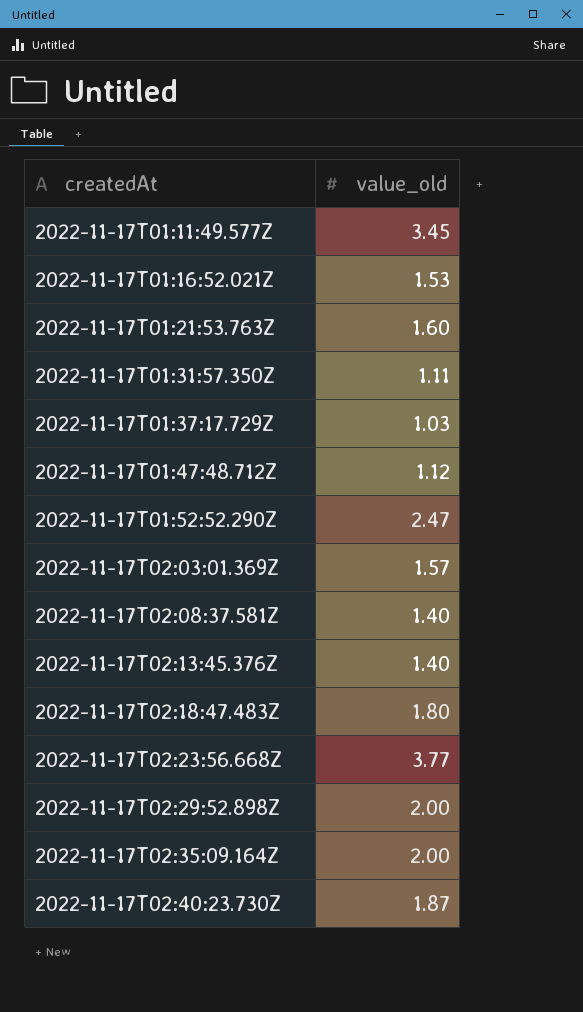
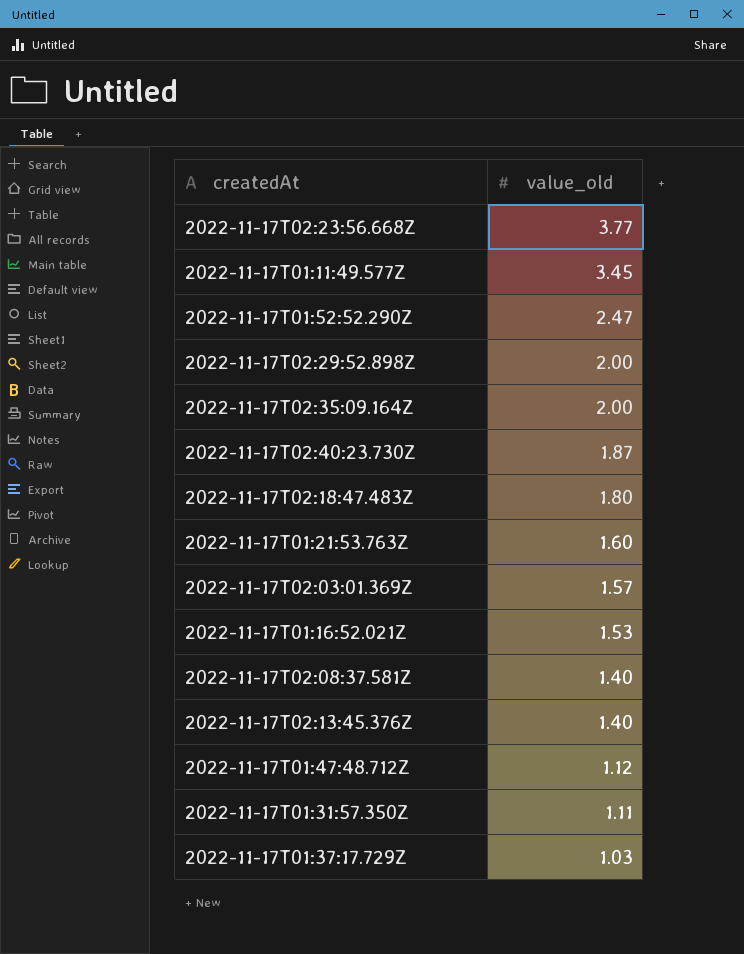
row order: createdAt ascending -> value_old descending

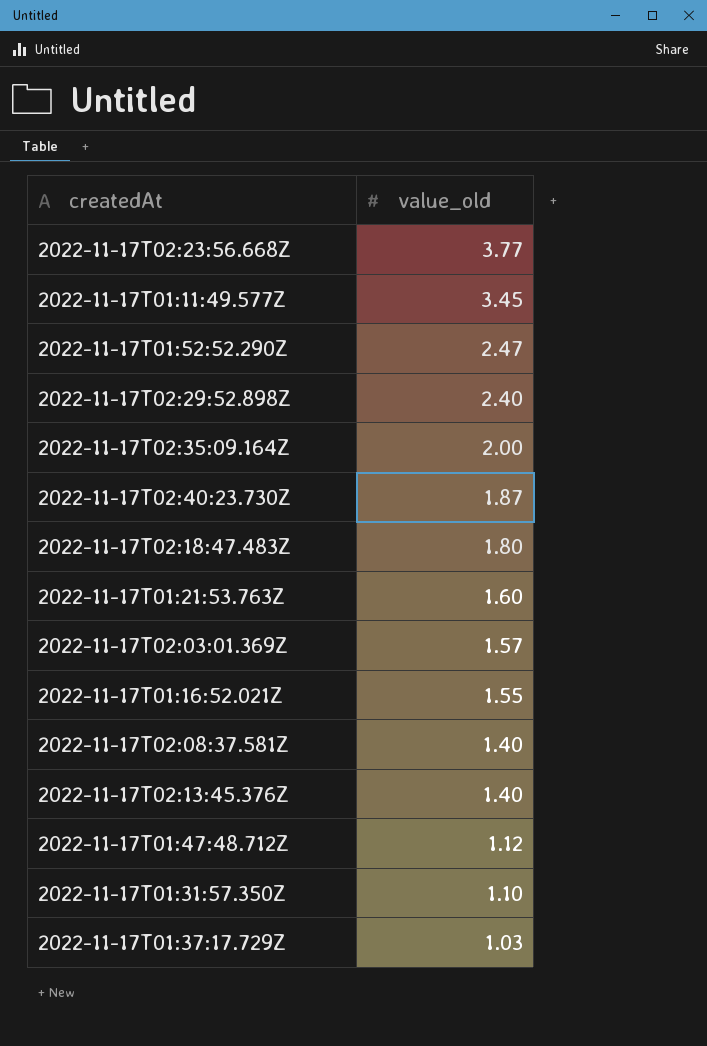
2022-11-17T02:29:52.898Z | value_old: 2.00 -> 2.40
2022-11-17T01:16:52.021Z | value_old: 1.53 -> 1.55
2022-11-17T01:31:57.350Z | value_old: 1.11 -> 1.10

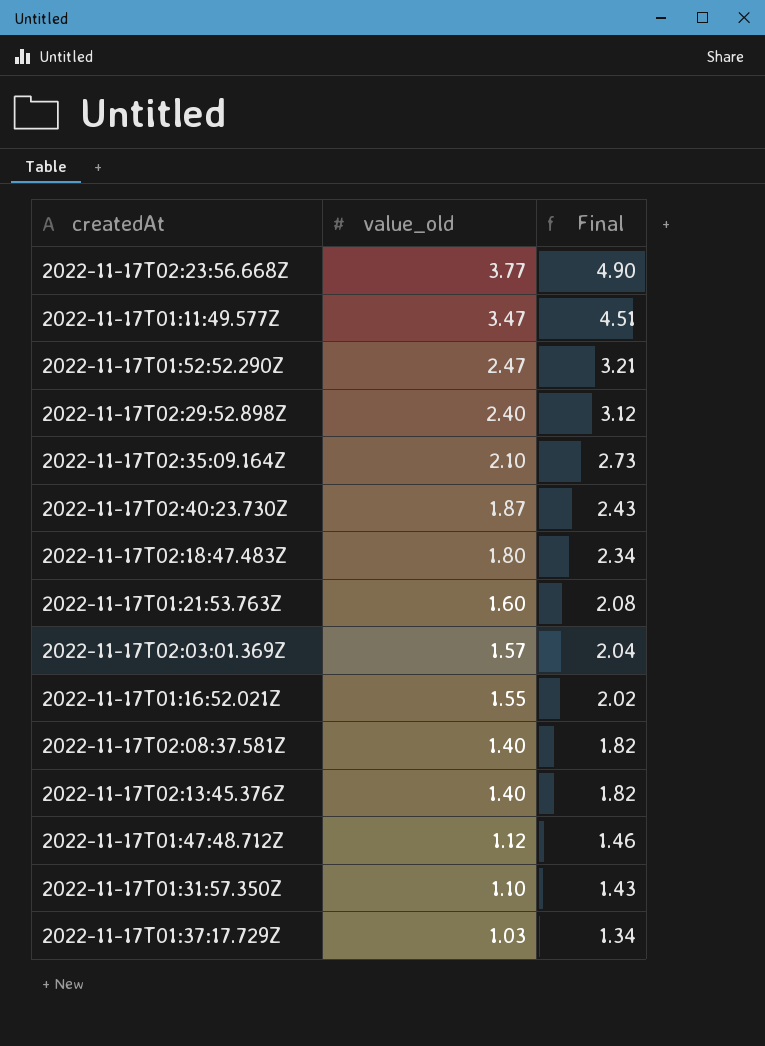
column Final | formula: none -> [value_old] * 1.3
2022-11-17T01:11:49.577Z | value_old: 3.45 -> 3.47
2022-11-17T02:35:09.164Z | value_old: 2.00 -> 2.10

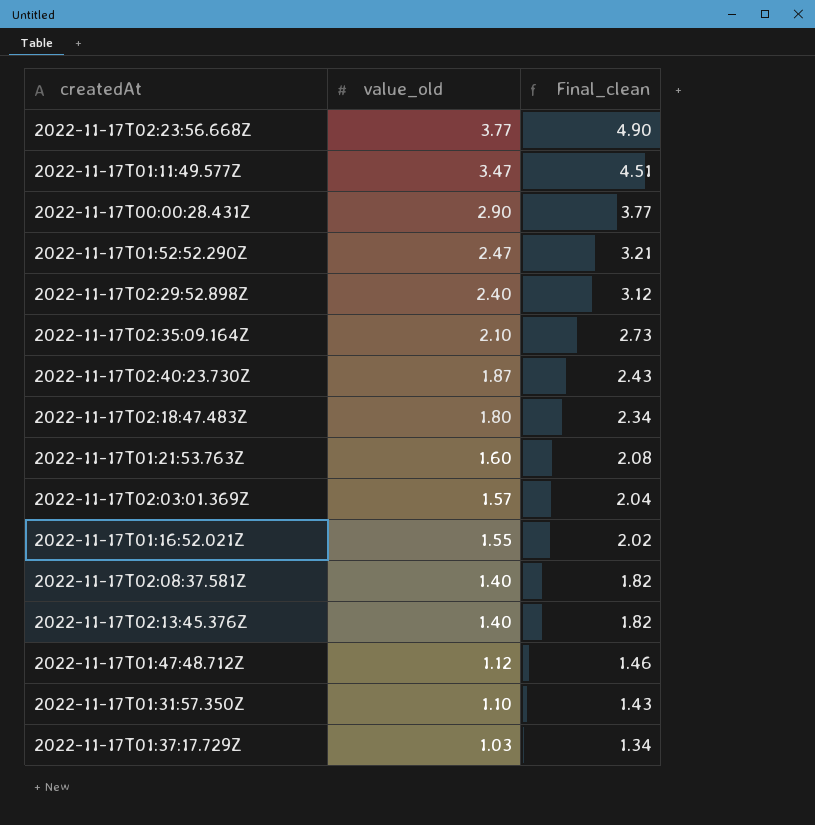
column name: Final -> Final_clean
row 2022-11-17T00:00:28.431Z: none -> 2.90 | 3.77

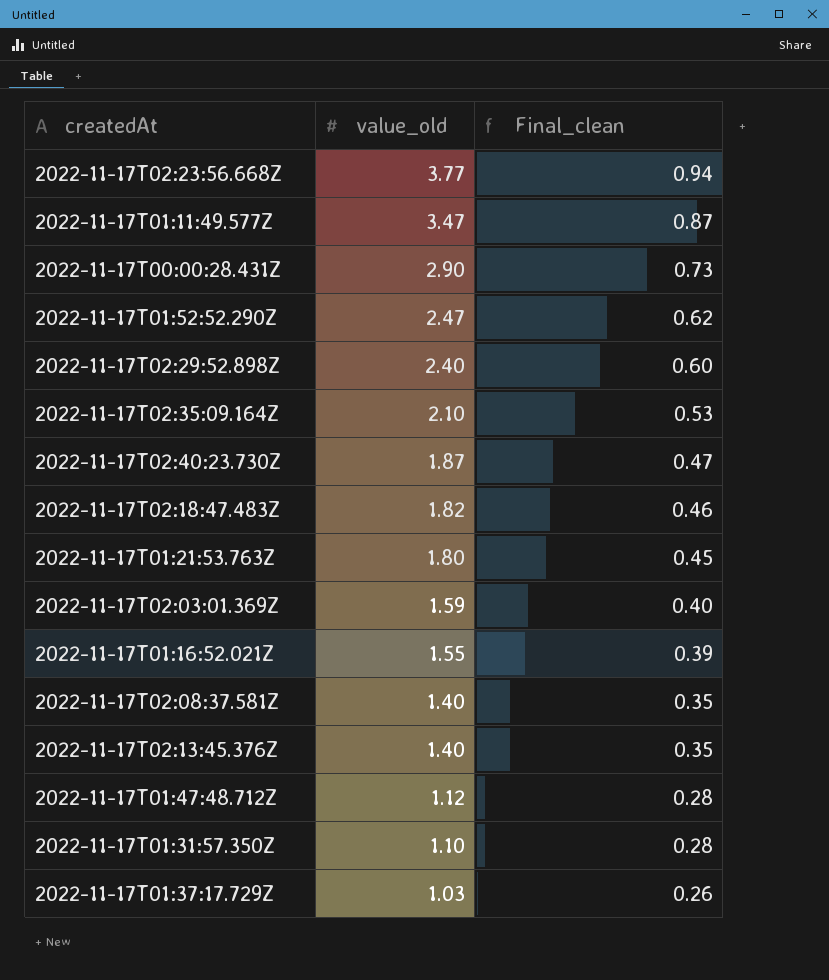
column Final_clean | formula: [value_old] * 1.3 -> [value_old] * 0.25
2022-11-17T02:18:47.483Z | value_old: 1.80 -> 1.82
2022-11-17T01:21:53.763Z | value_old: 1.60 -> 1.80
2022-11-17T02:03:01.369Z | value_old: 1.57 -> 1.59

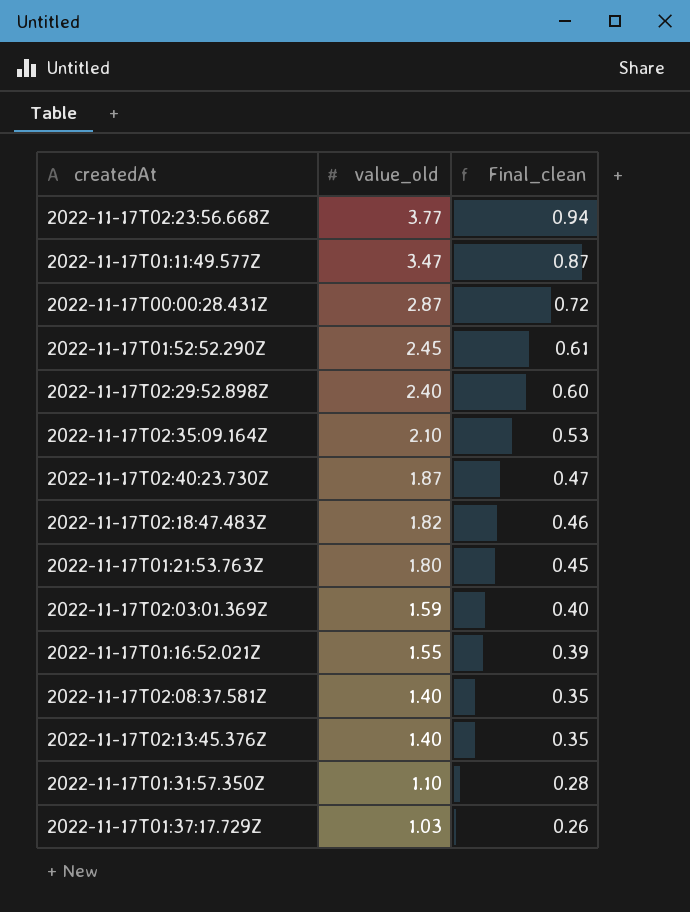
row 2022-11-17T01:47:48.712Z: 1.12 | 0.28 -> none
2022-11-17T00:00:28.431Z | value_old: 2.90 -> 2.87
2022-11-17T00:00:28.431Z | Final_clean: 0.73 -> 0.72
2022-11-17T01:52:52.290Z | value_old: 2.47 -> 2.45
2022-11-17T01:52:52.290Z | Final_clean: 0.62 -> 0.61

